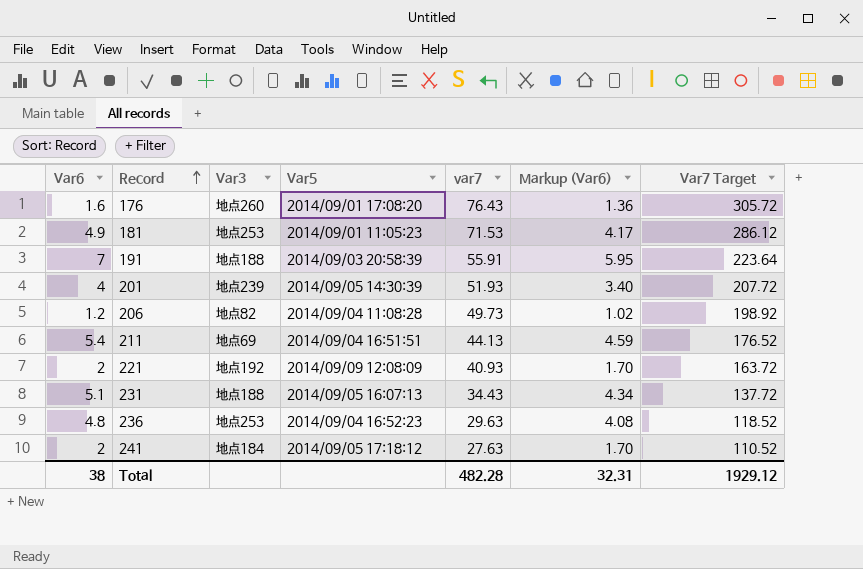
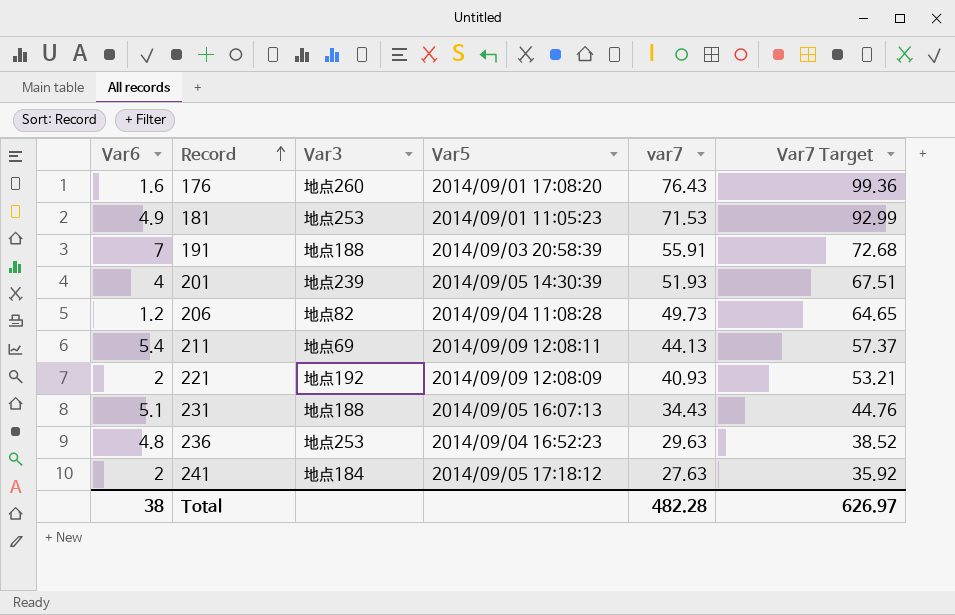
column Markup (Var6) | formula: [Var6] * 0.85 -> none
column Var7 Target | formula: [var7] * 4 -> [var7] * 1.3
211 | Var5: 2014/09/04 16:51:51 -> 2014/09/09 12:08:11
Total | Var7 Target: 1929.12 -> 626.97

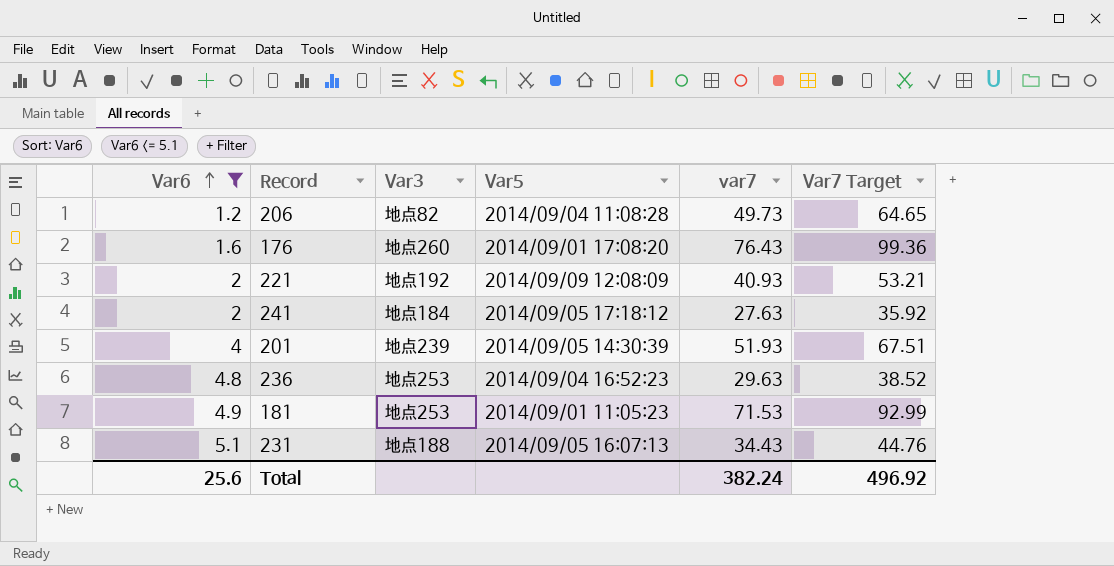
filter: none -> Var6 <= 5.1
row order: Record ascending -> Var6 ascending
Total | Var6: 38 -> 25.6
Total | var7: 482.28 -> 382.24
Total | Var7 Target: 626.97 -> 496.92

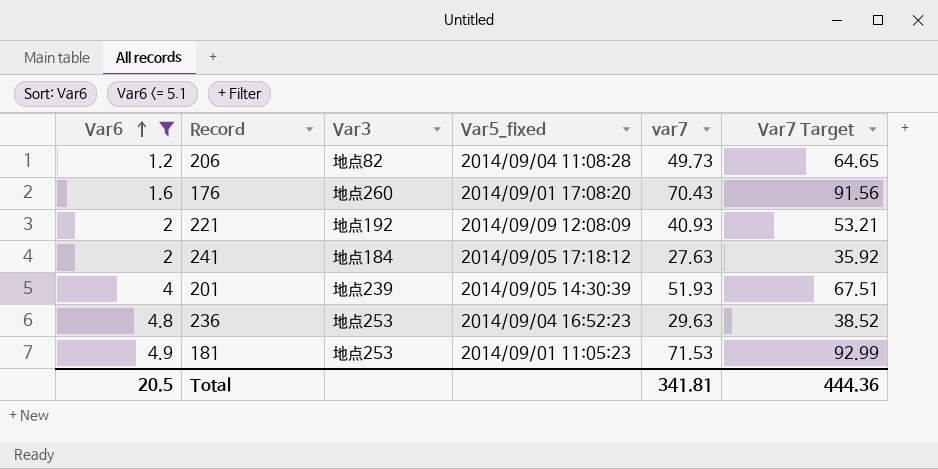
column name: Var5 -> Var5_fixed
row 231: 5.1 | 地点188 | 2014/09/05 16:07:13 | 34.43 | 44.76 -> none
176 | var7: 76.43 -> 70.43
176 | Var7 Target: 99.36 -> 91.56
Total | Var6: 25.6 -> 20.5
Total | var7: 382.24 -> 341.81
Total | Var7 Target: 496.92 -> 444.36

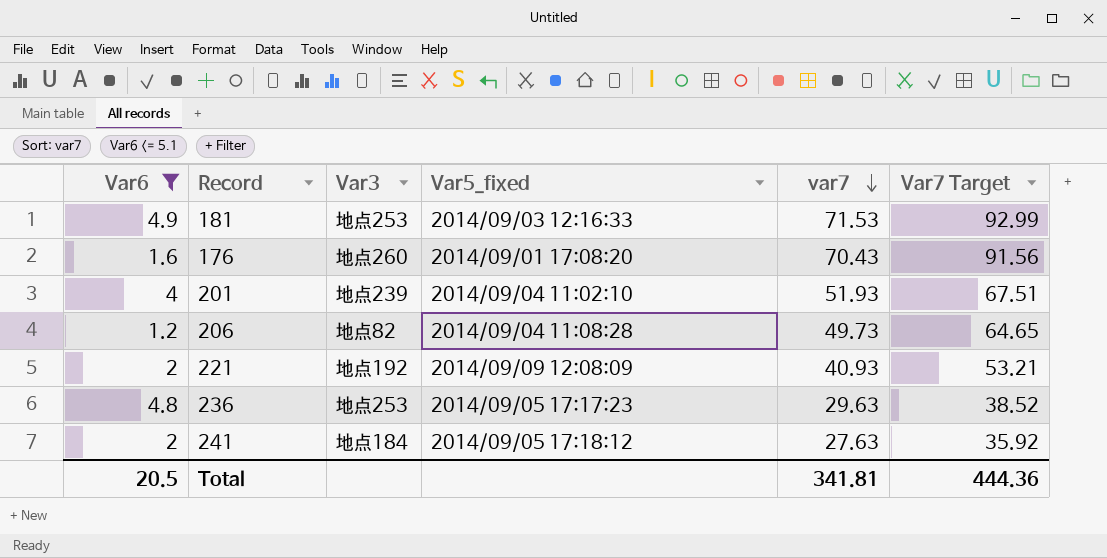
row order: Var6 ascending -> var7 descending
181 | Var5_fixed: 2014/09/01 11:05:23 -> 2014/09/03 12:16:33
201 | Var5_fixed: 2014/09/05 14:30:39 -> 2014/09/04 11:02:10
236 | Var5_fixed: 2014/09/04 16:52:23 -> 2014/09/05 17:17:23

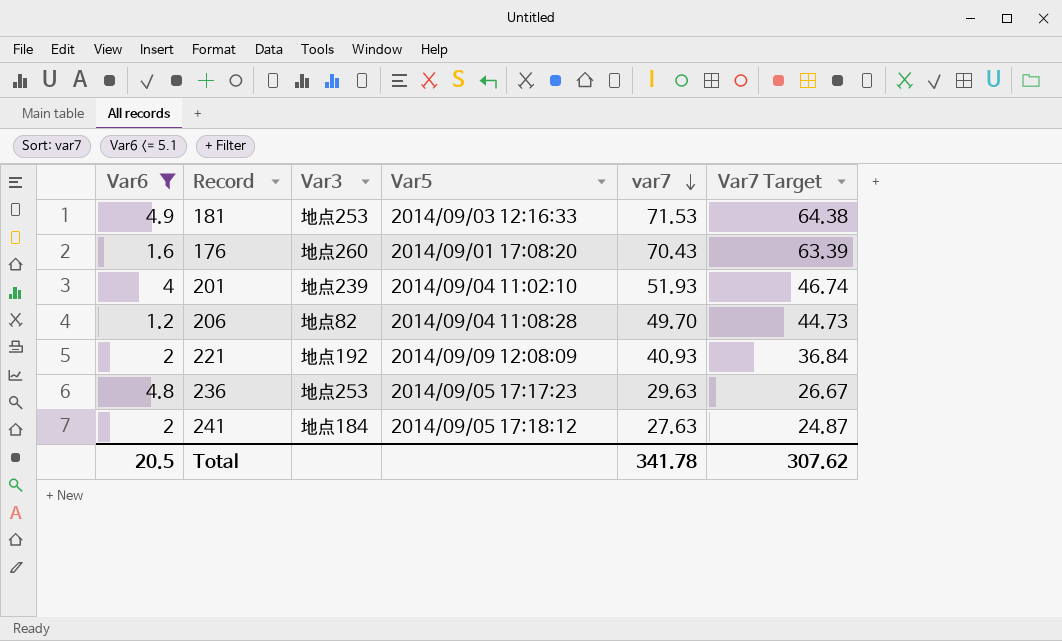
column name: Var5_fixed -> Var5
column Var7 Target | formula: [var7] * 1.3 -> [var7] * 0.9
206 | var7: 49.73 -> 49.70
Total | var7: 341.81 -> 341.78
Total | Var7 Target: 444.36 -> 307.62

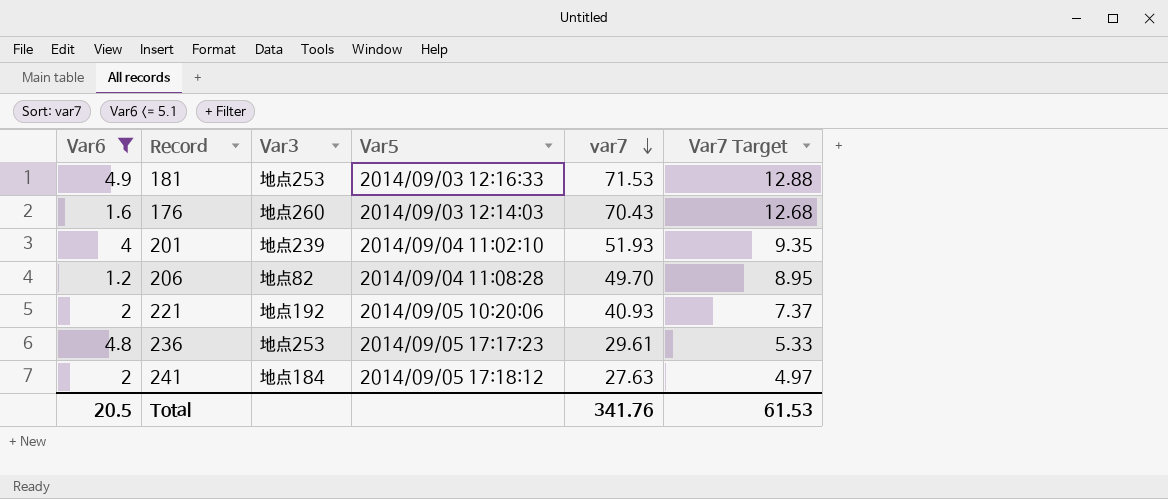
column Var7 Target | formula: [var7] * 0.9 -> [var7] * 0.18
176 | Var5: 2014/09/01 17:08:20 -> 2014/09/03 12:14:03
221 | Var5: 2014/09/09 12:08:09 -> 2014/09/05 10:20:06
236 | var7: 29.63 -> 29.61
Total | var7: 341.78 -> 341.76
Total | Var7 Target: 307.62 -> 61.53

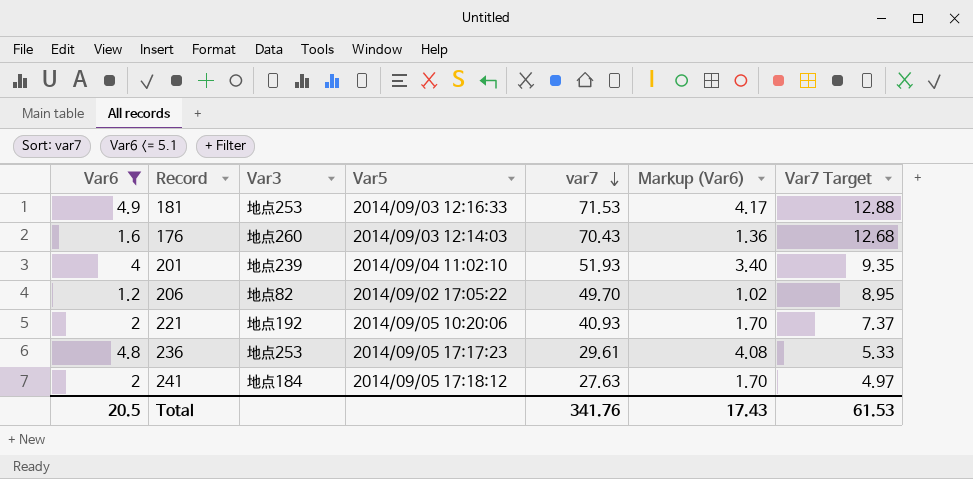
column Markup (Var6) | formula: none -> [Var6] * 0.85
206 | Var5: 2014/09/04 11:08:28 -> 2014/09/02 17:05:22

